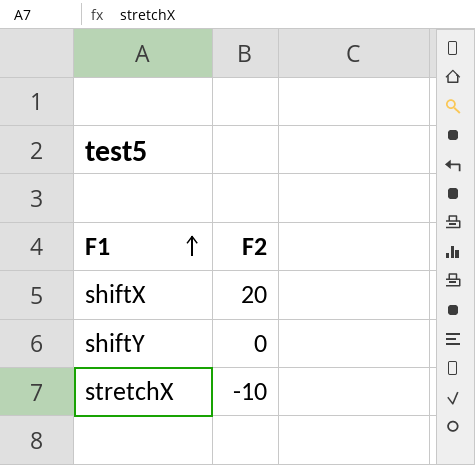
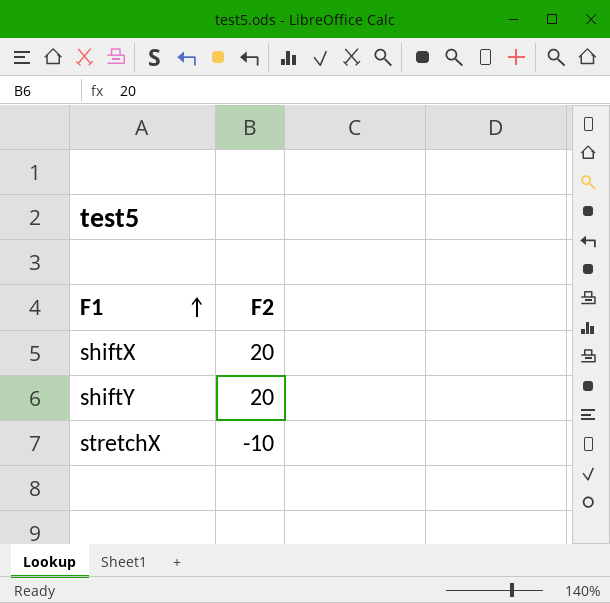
shiftY | F2: 0 -> 20

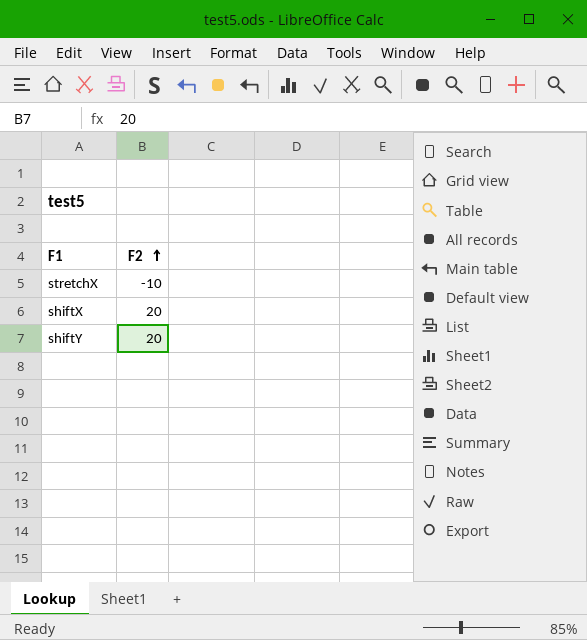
row order: F1 ascending -> F2 ascending

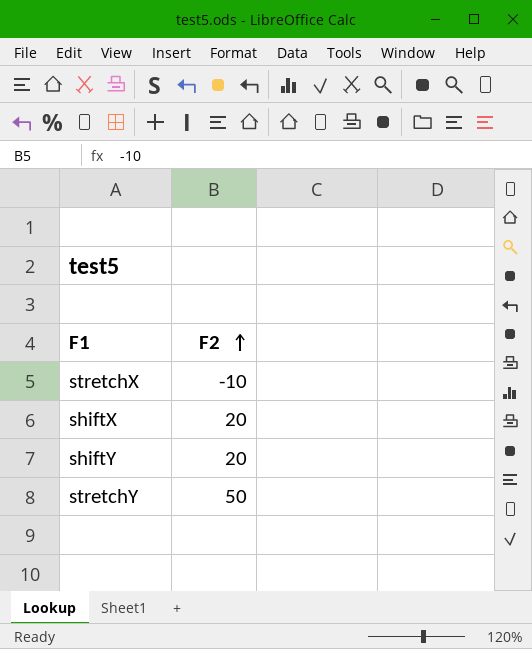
row stretchY: none -> 50

